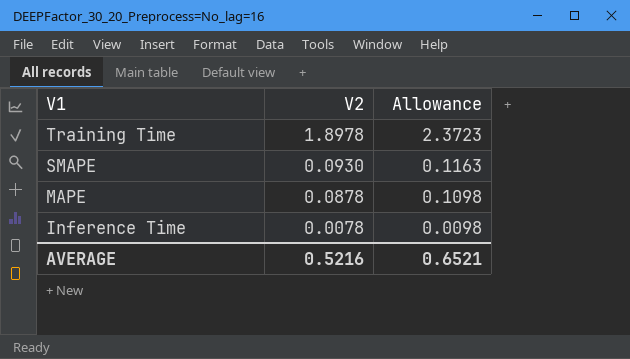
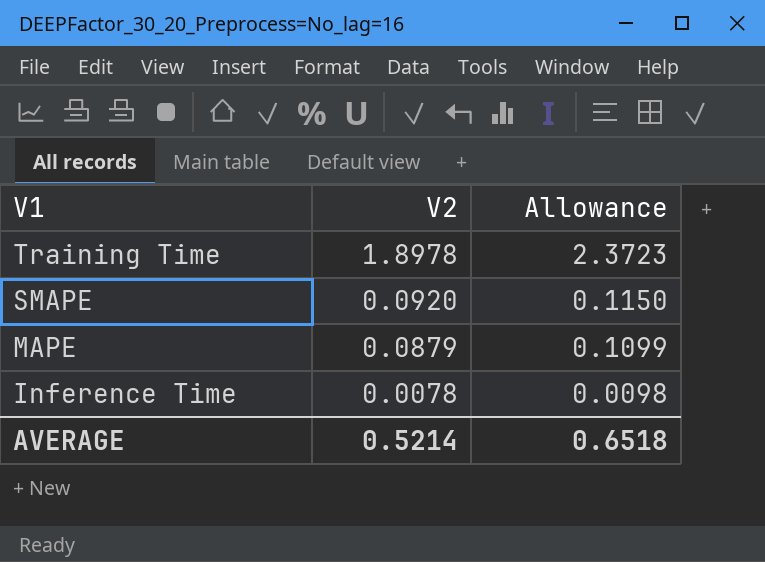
SMAPE | V2: 0.0930 -> 0.0920
SMAPE | Allowance: 0.1163 -> 0.1150
MAPE | V2: 0.0878 -> 0.0879
MAPE | Allowance: 0.1098 -> 0.1099
AVERAGE | V2: 0.5216 -> 0.5214
AVERAGE | Allowance: 0.6521 -> 0.6518

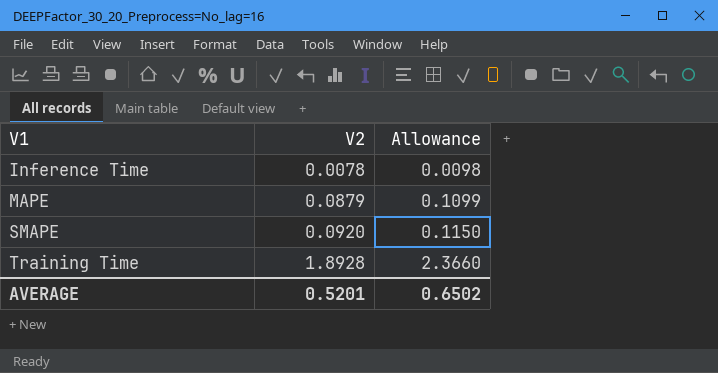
row order: V1 descending -> V1 ascending
Training Time | V2: 1.8978 -> 1.8928
Training Time | Allowance: 2.3723 -> 2.3660
AVERAGE | V2: 0.5214 -> 0.5201
AVERAGE | Allowance: 0.6518 -> 0.6502

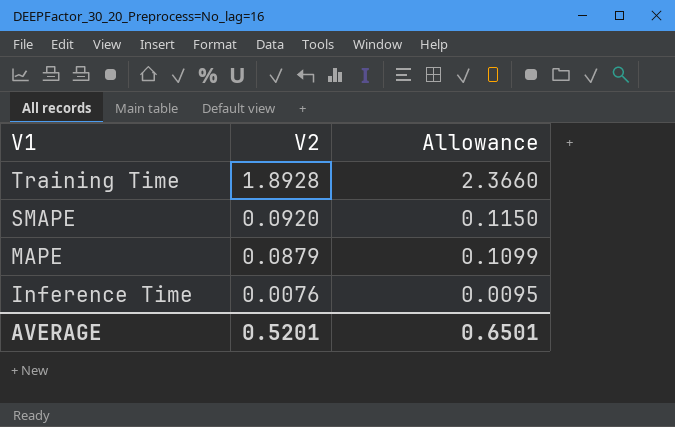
row order: V1 ascending -> V1 descending
Inference Time | V2: 0.0078 -> 0.0076
Inference Time | Allowance: 0.0098 -> 0.0095
AVERAGE | Allowance: 0.6502 -> 0.6501

